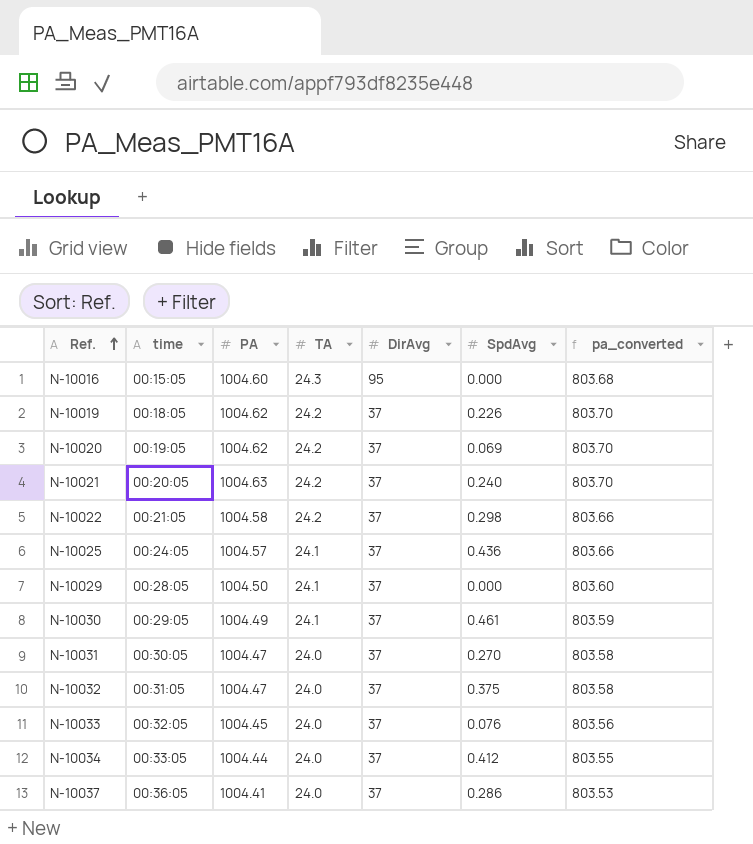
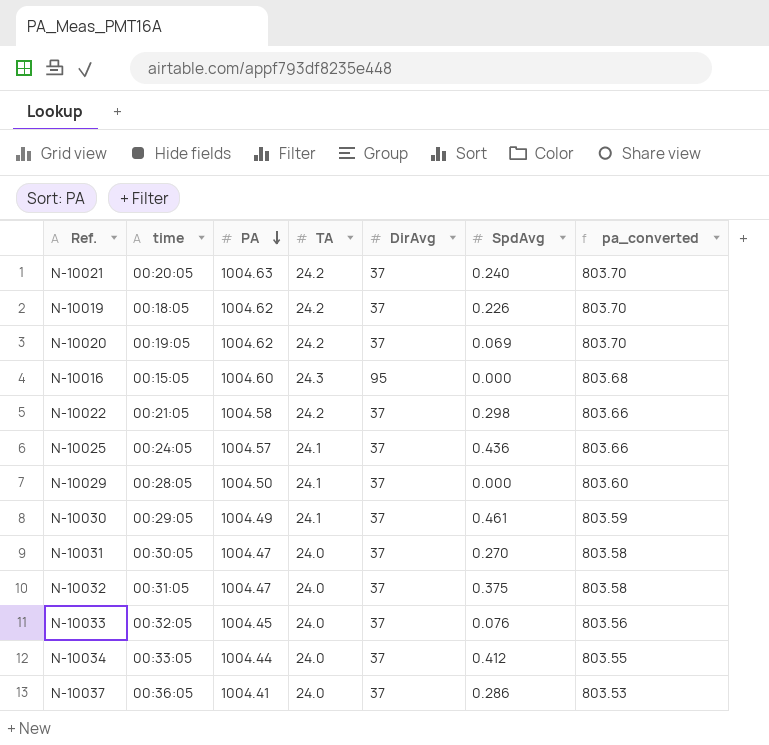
row order: Ref. ascending -> PA descending

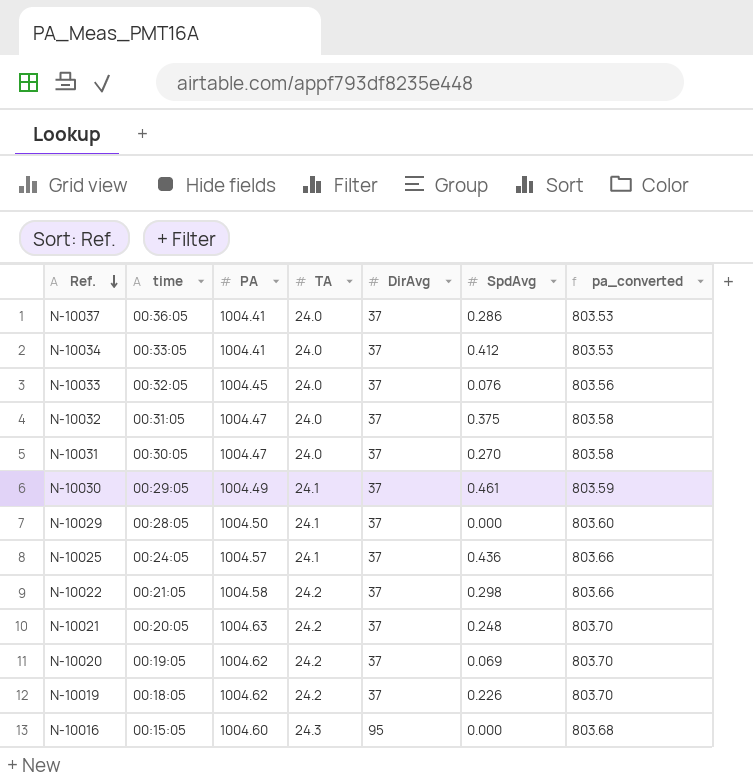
row order: PA descending -> Ref. descending
N-10034 | PA: 1004.44 -> 1004.41
N-10034 | pa_converted: 803.55 -> 803.53
N-10021 | SpdAvg: 0.240 -> 0.248

